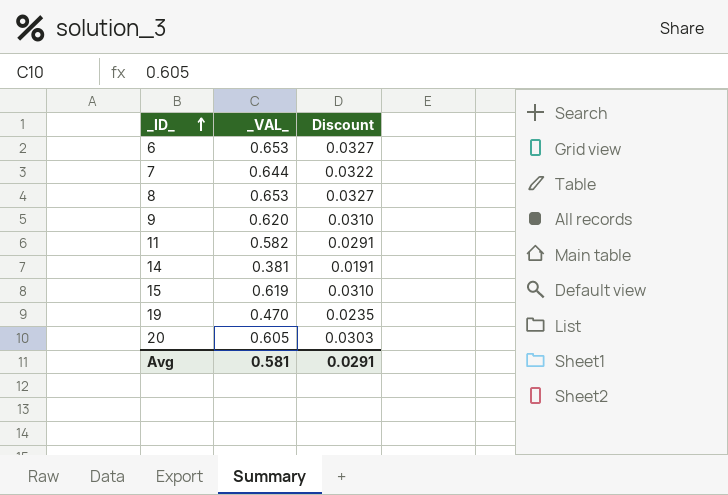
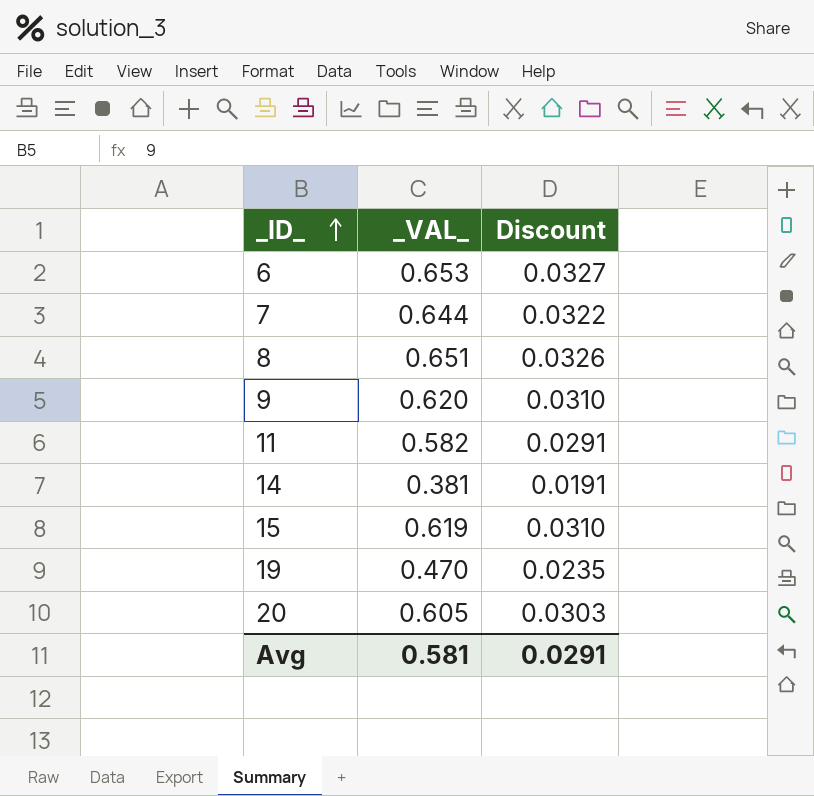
8 | _VAL_: 0.653 -> 0.651
8 | Discount: 0.0327 -> 0.0326

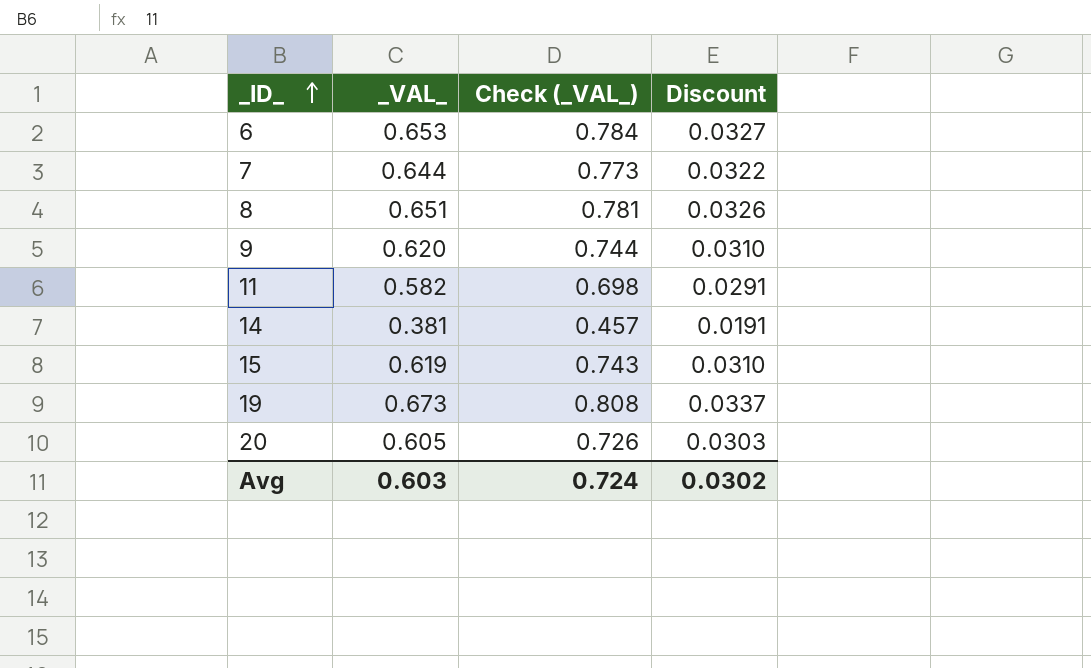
column Check (_VAL_) | formula: none -> [_VAL_] * 1.2
19 | _VAL_: 0.470 -> 0.673
19 | Discount: 0.0235 -> 0.0337
Avg | _VAL_: 0.581 -> 0.603
Avg | Discount: 0.0291 -> 0.0302

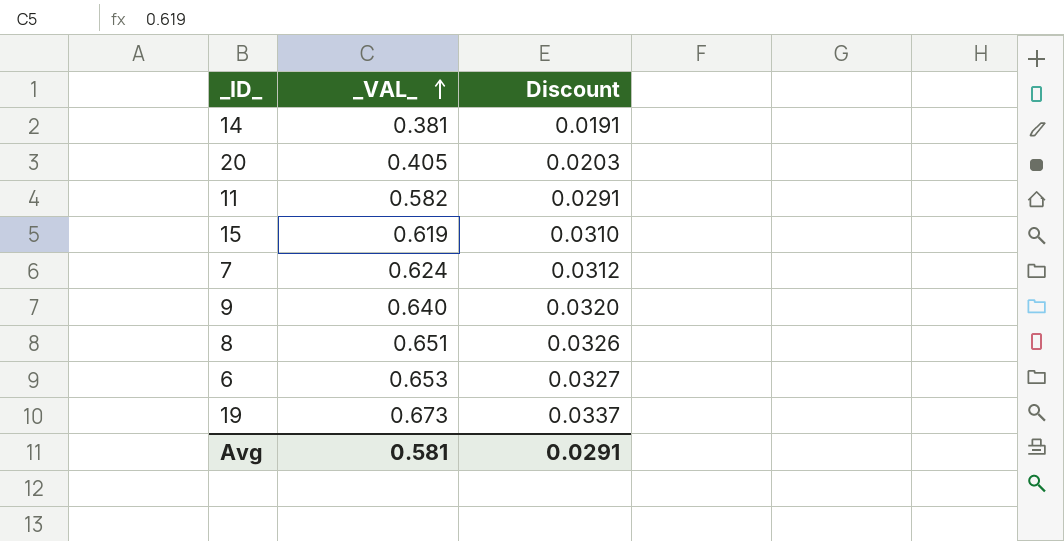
row order: _ID_ ascending -> _VAL_ ascending
column Check (_VAL_) | formula: [_VAL_] * 1.2 -> none
20 | _VAL_: 0.605 -> 0.405
20 | Discount: 0.0303 -> 0.0203
7 | _VAL_: 0.644 -> 0.624
7 | Discount: 0.0322 -> 0.0312
9 | _VAL_: 0.620 -> 0.640
9 | Discount: 0.0310 -> 0.0320
Avg | _VAL_: 0.603 -> 0.581
Avg | Discount: 0.0302 -> 0.0291

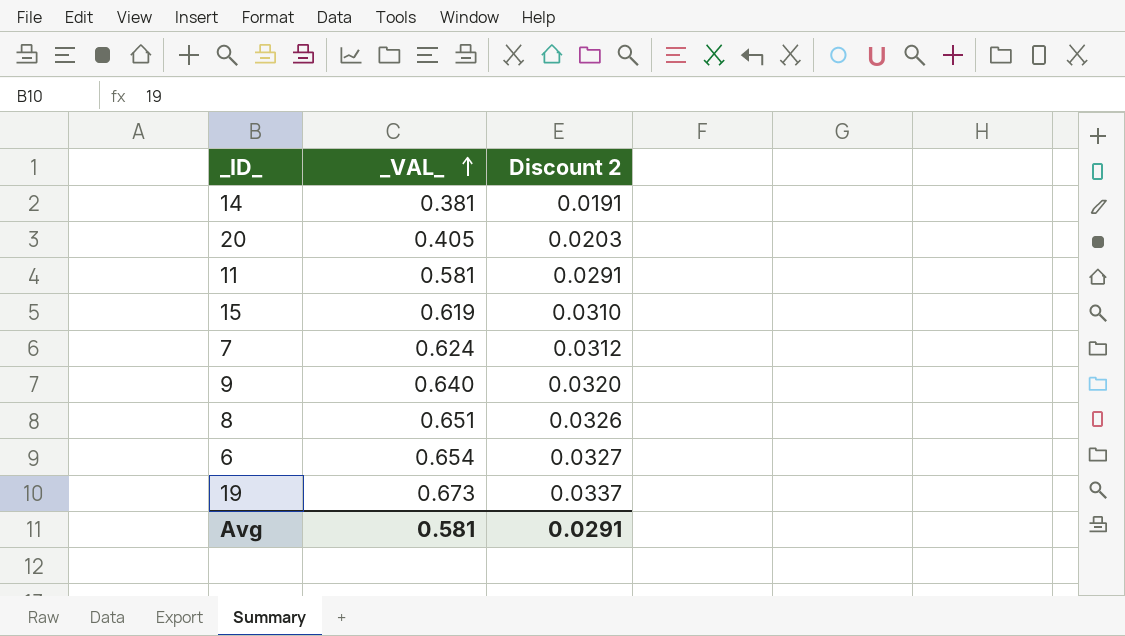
column name: Discount -> Discount 2
11 | _VAL_: 0.582 -> 0.581
6 | _VAL_: 0.653 -> 0.654

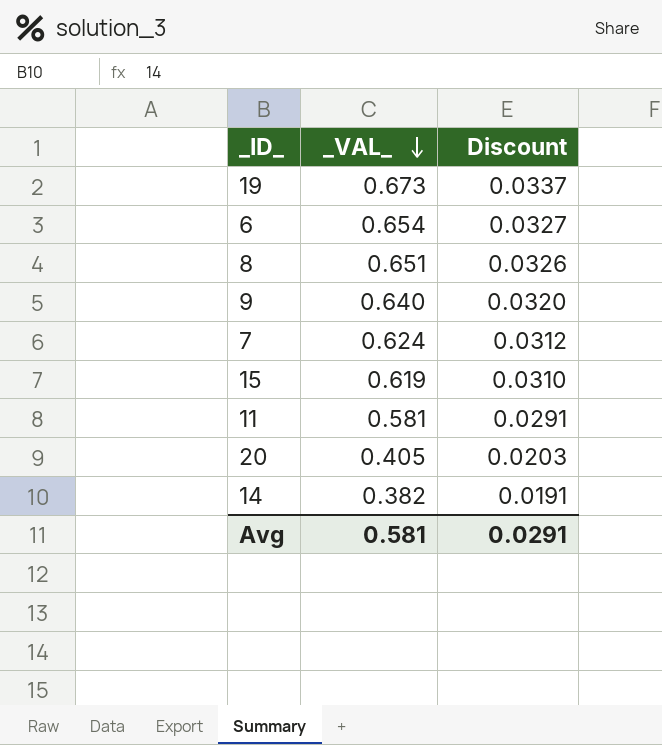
row order: _VAL_ ascending -> _VAL_ descending
column name: Discount 2 -> Discount
14 | _VAL_: 0.381 -> 0.382

